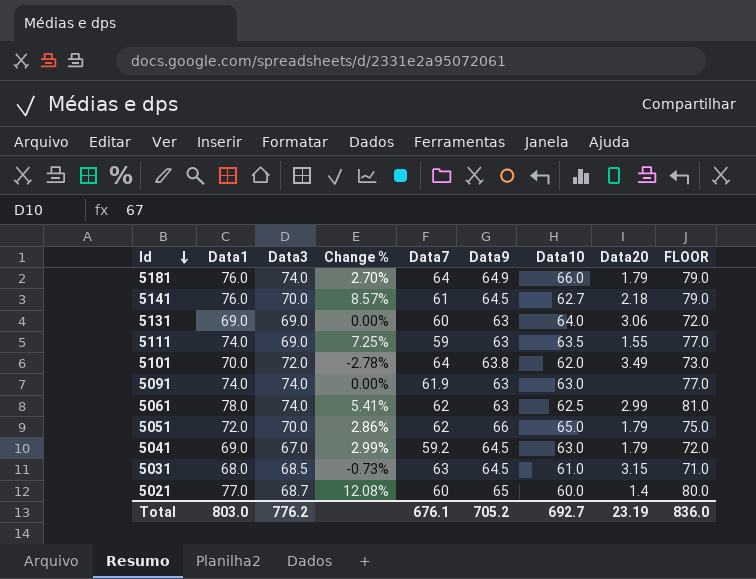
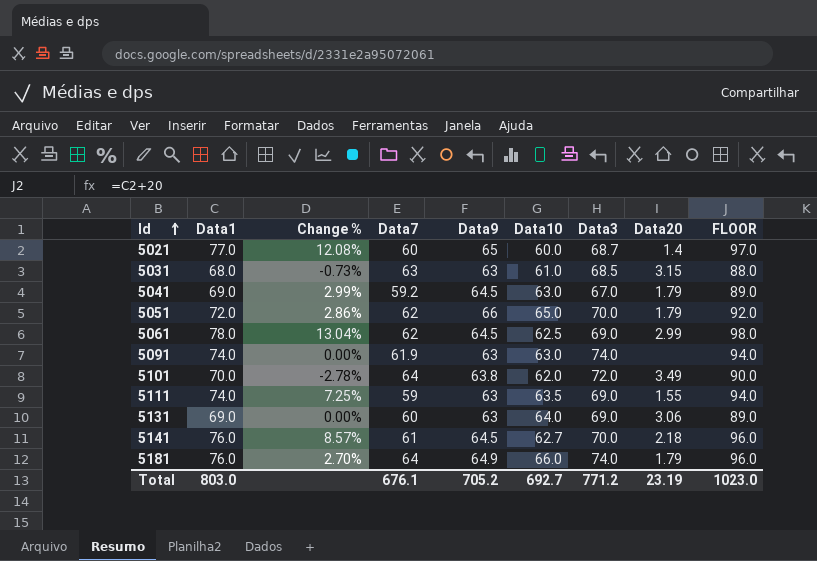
row order: Id descending -> Id ascending
column Data3 | position: 3 -> 7
column FLOOR | formula: [Data1] + 3 -> [Data1] + 20
5031 | Data9: 64.5 -> 63
5061 | Change %: 5.41% -> 13.04%
5061 | Data9: 63 -> 64.5
5061 | Data3: 74.0 -> 69.0
Total | Data3: 776.2 -> 771.2
Total | FLOOR: 836.0 -> 1023.0

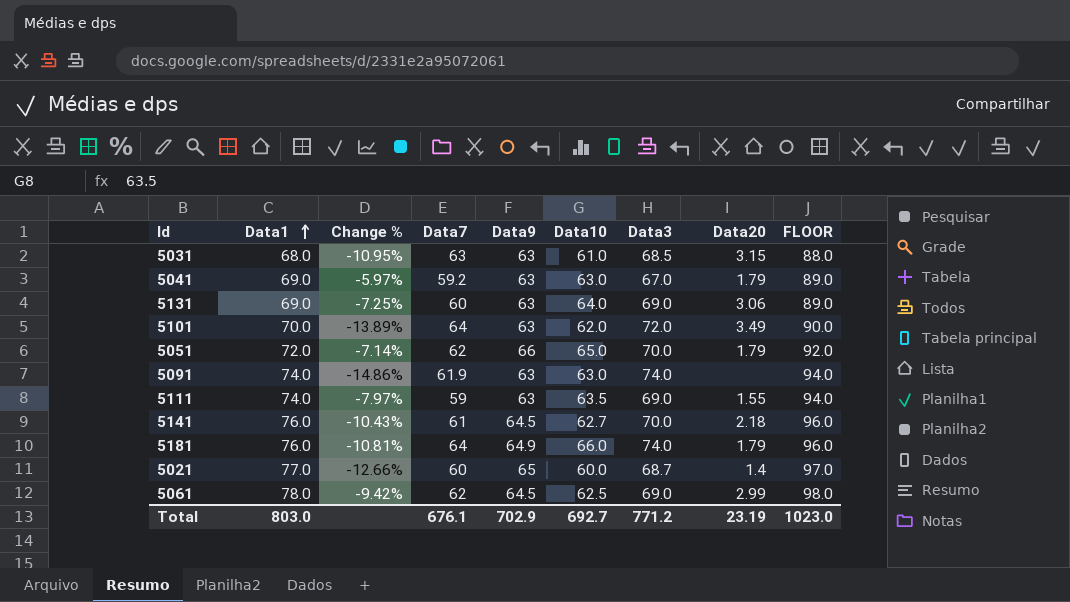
row order: Id ascending -> Data1 ascending
column Change % | formula: ([Data1] - [Data3]) / [Data3] -> ([Data10] - [Data3]) / [Data3]
5041 | Data9: 64.5 -> 63
5101 | Data9: 63.8 -> 63
Total | Data9: 705.2 -> 702.9

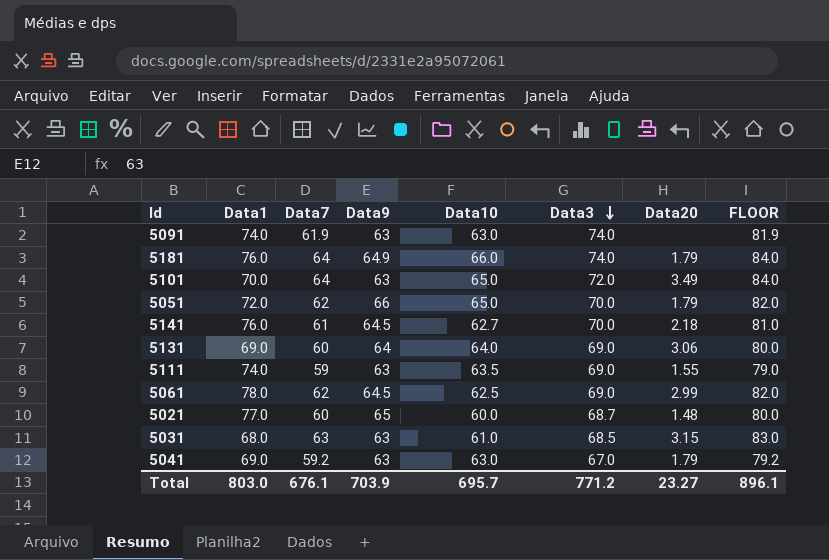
row order: Data1 ascending -> Data3 descending
column Change % | formula: ([Data10] - [Data3]) / [Data3] -> none
column FLOOR | formula: [Data1] + 20 -> [Data7] + 20
5101 | Data10: 62.0 -> 65.0
5131 | Data9: 63 -> 64
5021 | Data20: 1.4 -> 1.48
Total | Data9: 702.9 -> 703.9
Total | Data10: 692.7 -> 695.7
Total | Data20: 23.19 -> 23.27
Total | FLOOR: 1023.0 -> 896.1

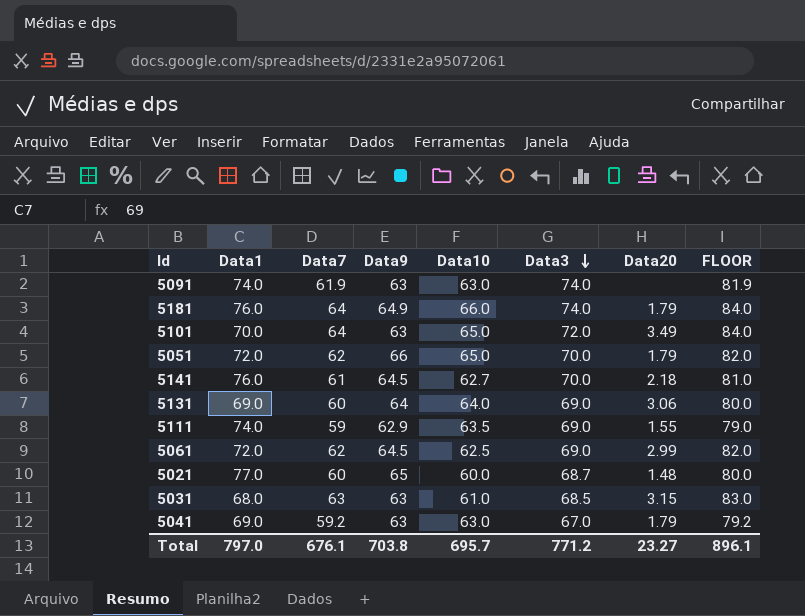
5111 | Data9: 63 -> 62.9
5061 | Data1: 78.0 -> 72.0
Total | Data1: 803.0 -> 797.0
Total | Data9: 703.9 -> 703.8

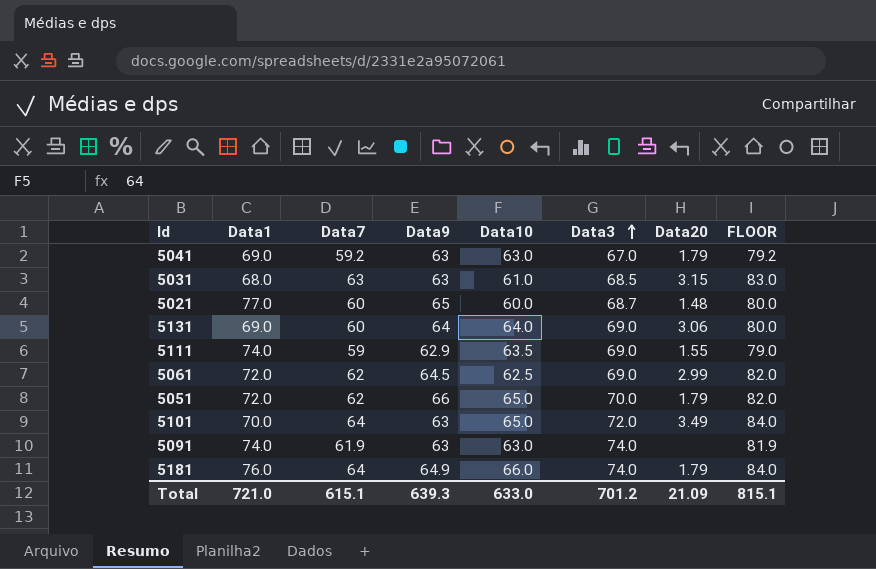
row order: Data3 descending -> Data3 ascending
row 5141: 76.0 | 61 | 64.5 | 62.7 | 70.0 | 2.18 | 81.0 -> none
Total | Data1: 797.0 -> 721.0
Total | Data7: 676.1 -> 615.1
Total | Data9: 703.8 -> 639.3
Total | Data10: 695.7 -> 633.0
Total | Data3: 771.2 -> 701.2
Total | Data20: 23.27 -> 21.09
Total | FLOOR: 896.1 -> 815.1

